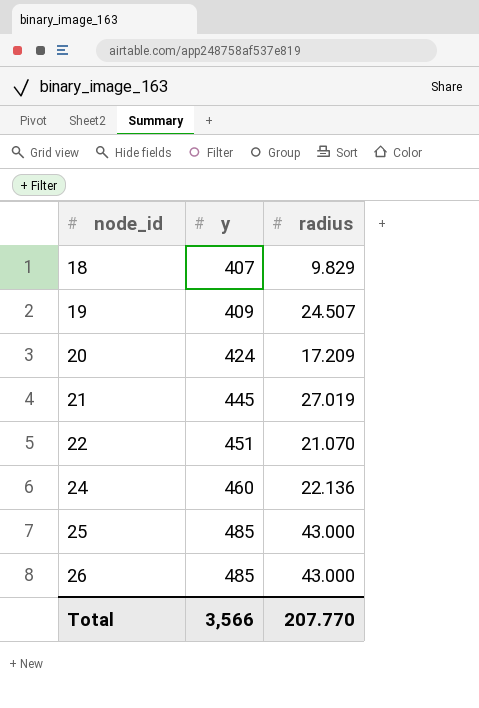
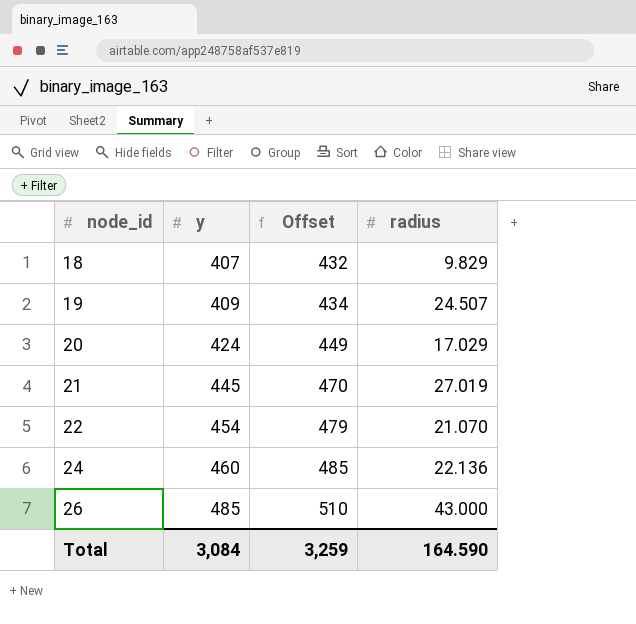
column Offset | formula: none -> [y] + 25
row 25: 485 | 43.000 -> none
20 | radius: 17.209 -> 17.029
22 | y: 451 -> 454
Total | y: 3,566 -> 3,084
Total | radius: 207.770 -> 164.590

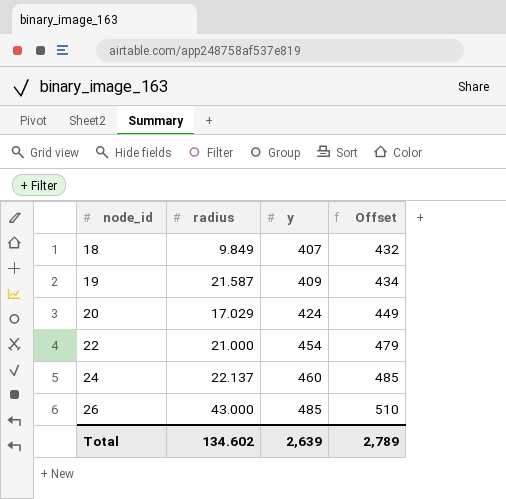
column radius | position: 4 -> 2
row 21: 445 | 470 | 27.019 -> none
18 | radius: 9.829 -> 9.849
19 | radius: 24.507 -> 21.587
22 | radius: 21.070 -> 21.000
24 | radius: 22.136 -> 22.137
Total | radius: 164.590 -> 134.602
Total | y: 3,084 -> 2,639
Total | Offset: 3,259 -> 2,789

